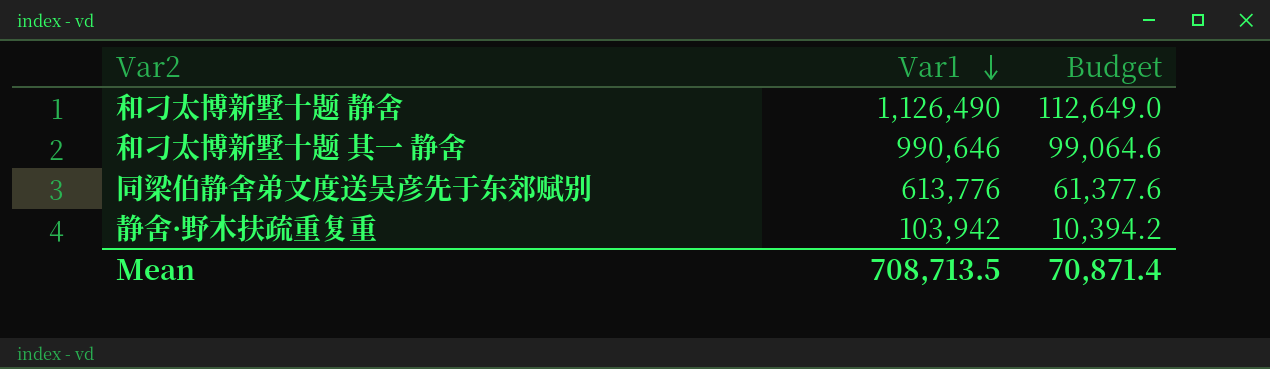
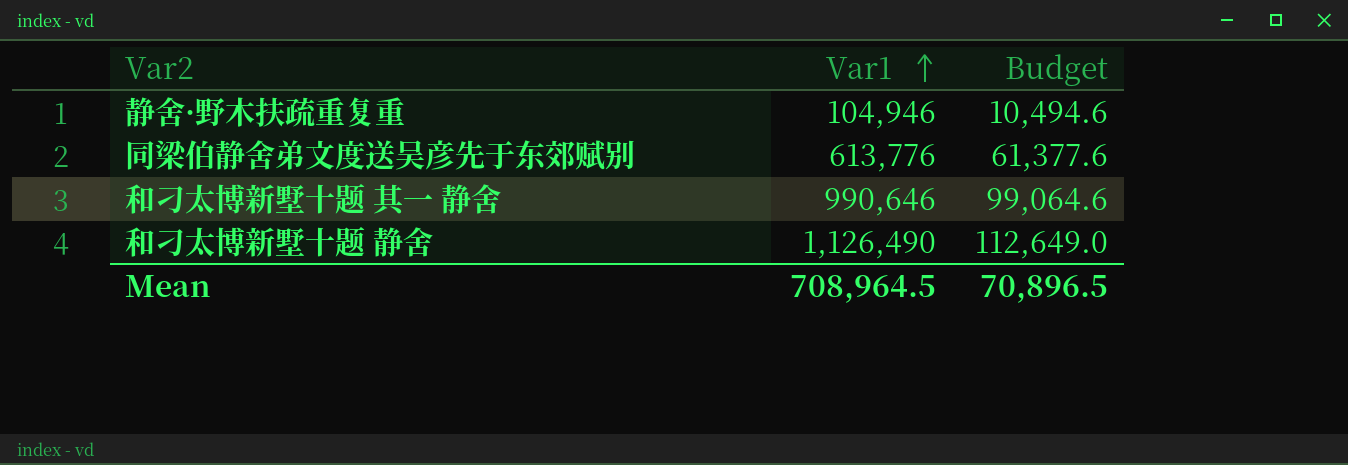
row order: Var1 descending -> Var1 ascending
静舍·野木扶疏重复重 | Var1: 103,942 -> 104,946
静舍·野木扶疏重复重 | Budget: 10,394.2 -> 10,494.6
Mean | Var1: 708,713.5 -> 708,964.5
Mean | Budget: 70,871.4 -> 70,896.5

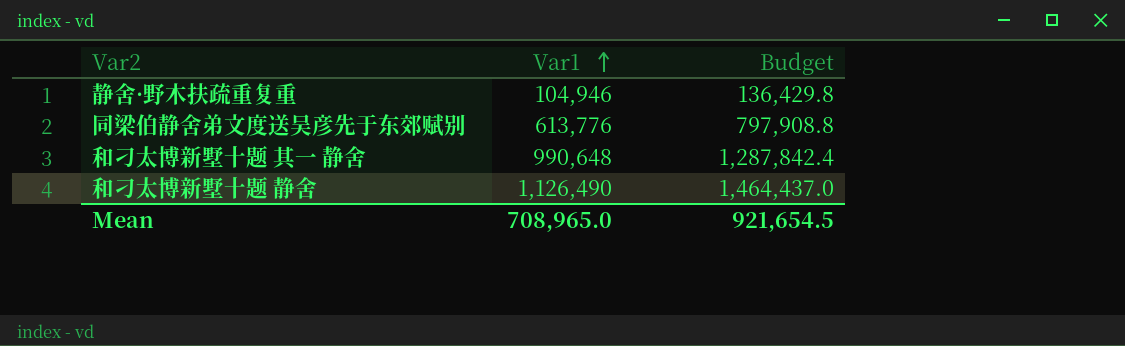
column Budget | formula: [Var1] * 0.1 -> [Var1] * 1.3
和刁太博新墅十题 其一 静舍 | Var1: 990,646 -> 990,648
Mean | Var1: 708,964.5 -> 708,965.0
Mean | Budget: 70,896.5 -> 921,654.5

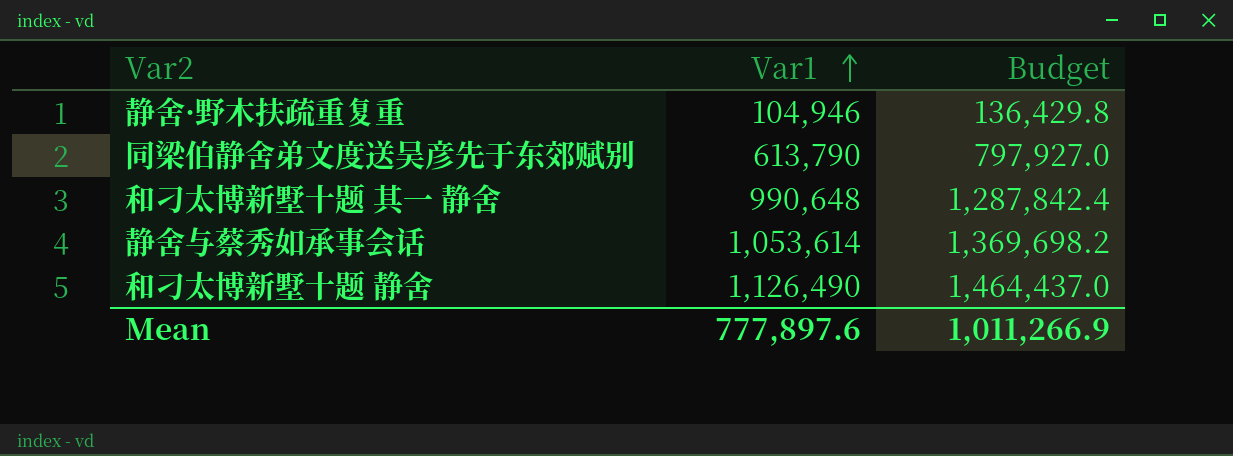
同梁伯静舍弟文度送吴彦先于东郊赋别 | Var1: 613,776 -> 613,790
同梁伯静舍弟文度送吴彦先于东郊赋别 | Budget: 797,908.8 -> 797,927.0
row 静舍与蔡秀如承事会话: none -> 1,053,614 | 1,369,698.2
Mean | Var1: 708,965.0 -> 777,897.6
Mean | Budget: 921,654.5 -> 1,011,266.9

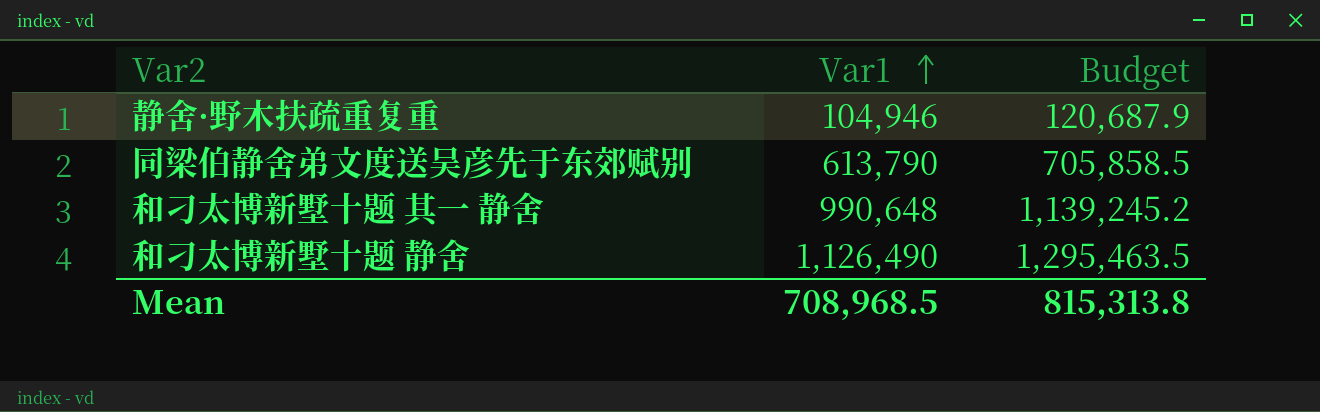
column Budget | formula: [Var1] * 1.3 -> [Var1] * 1.15
row 静舍与蔡秀如承事会话: 1,053,614 | 1,369,698.2 -> none
Mean | Var1: 777,897.6 -> 708,968.5
Mean | Budget: 1,011,266.9 -> 815,313.8

